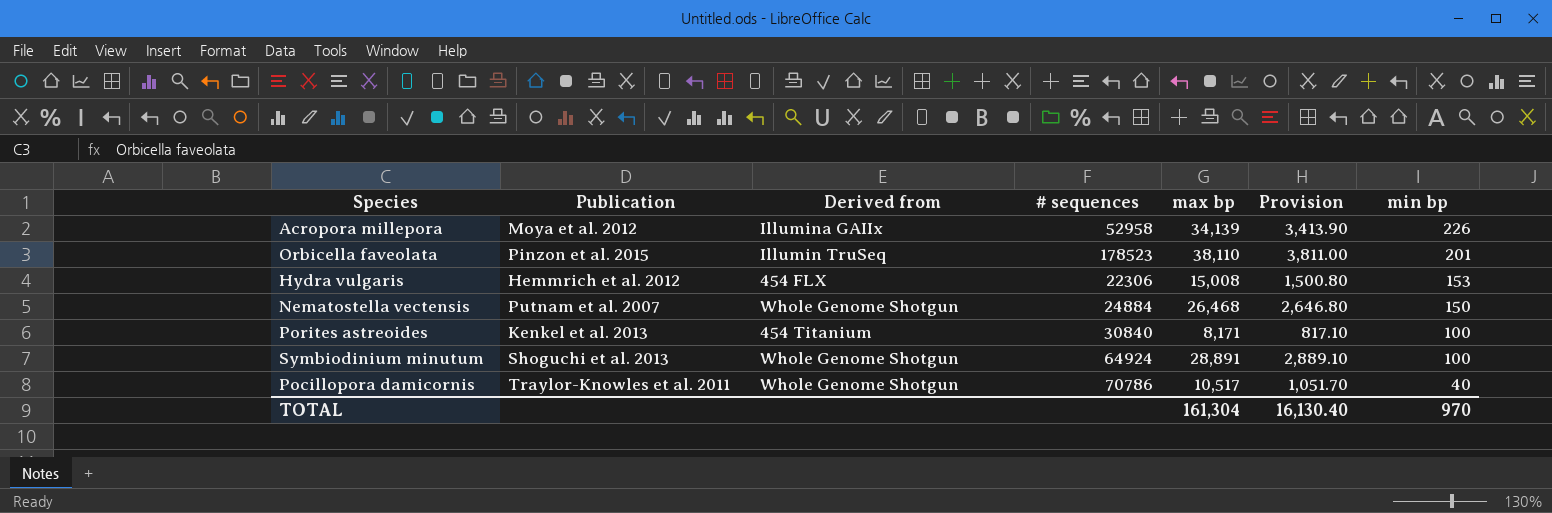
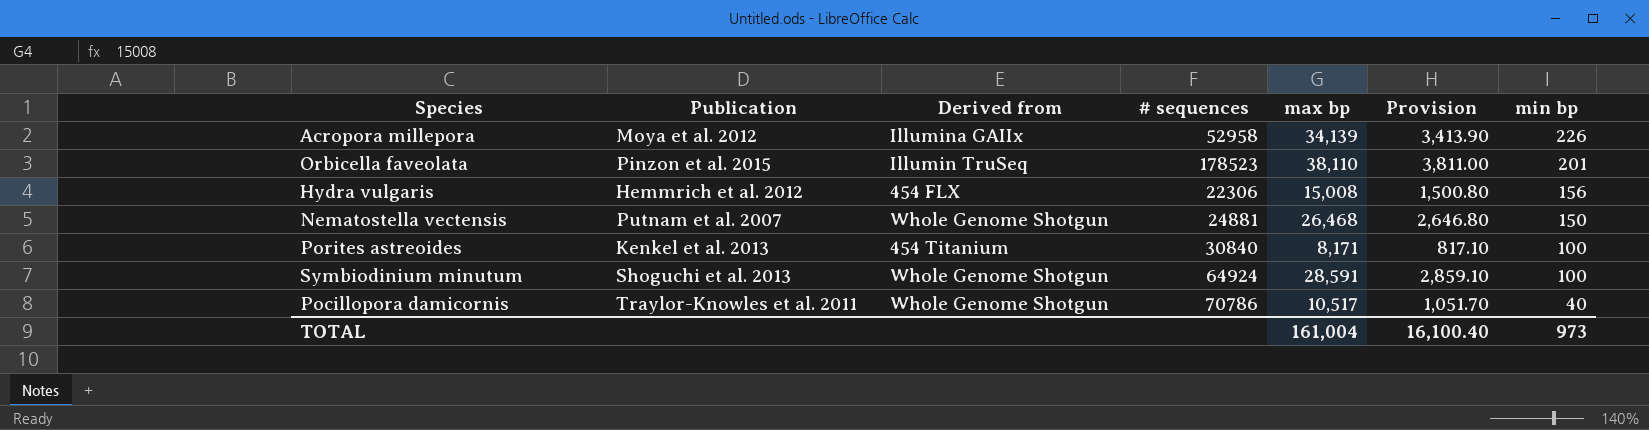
Hydra vulgaris | min bp: 153 -> 156
Nematostella vectensis | # sequences: 24884 -> 24881
Symbiodinium minutum | max bp: 28,891 -> 28,591
Symbiodinium minutum | Provision: 2,889.10 -> 2,859.10
TOTAL | max bp: 161,304 -> 161,004
TOTAL | Provision: 16,130.40 -> 16,100.40
TOTAL | min bp: 970 -> 973

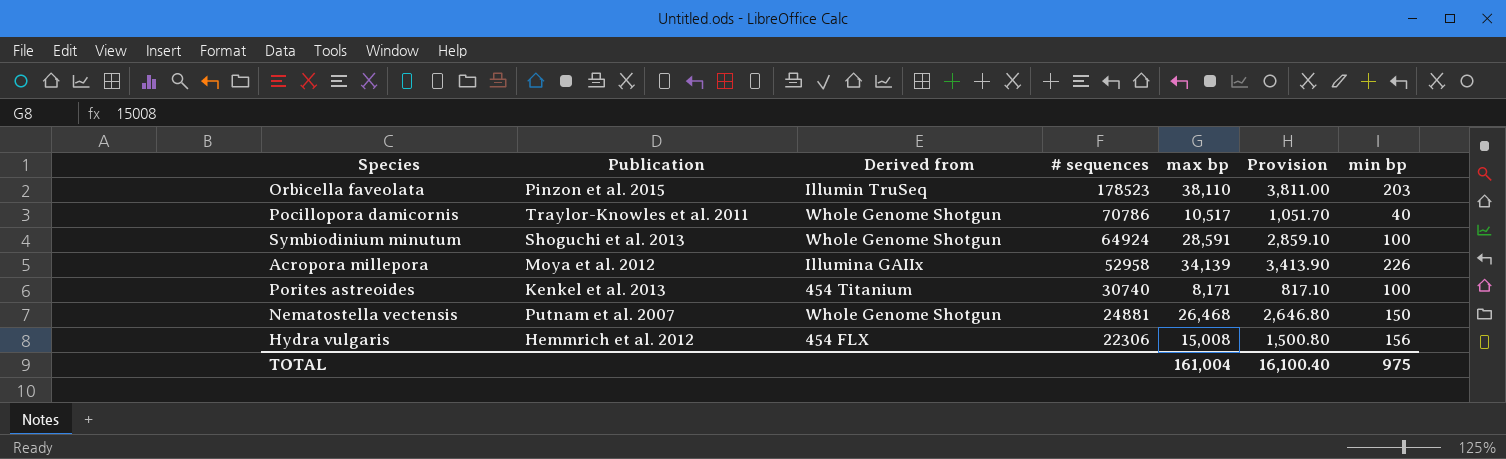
row order: min bp descending -> # sequences descending
Orbicella faveolata | min bp: 201 -> 203
Porites astreoides | # sequences: 30840 -> 30740
TOTAL | min bp: 973 -> 975

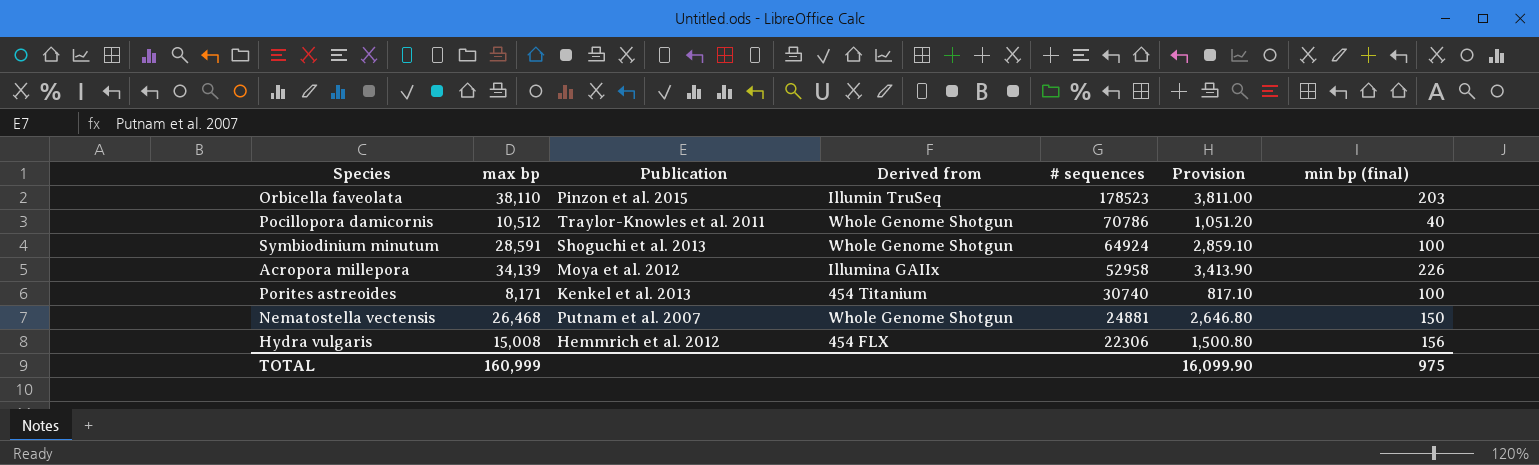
column max bp | position: 5 -> 2
column name: min bp -> min bp (final)
Pocillopora damicornis | max bp: 10,517 -> 10,512
Pocillopora damicornis | Provision: 1,051.70 -> 1,051.20
TOTAL | max bp: 161,004 -> 160,999
TOTAL | Provision: 16,100.40 -> 16,099.90

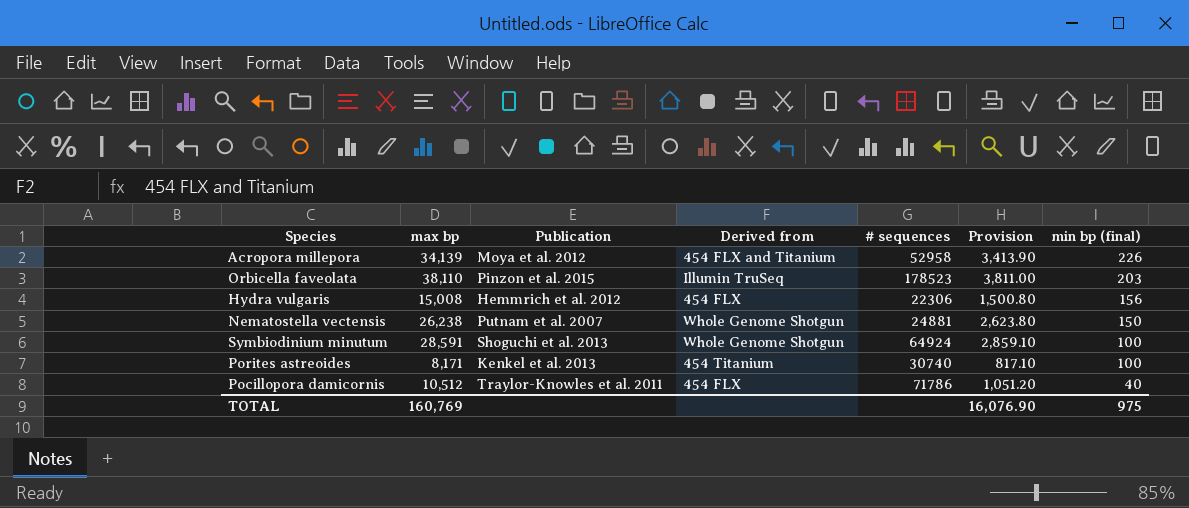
row order: # sequences descending -> min bp (final) descending
Acropora millepora | Derived from: Illumina GAIIx -> 454 FLX and Titanium
Nematostella vectensis | max bp: 26,468 -> 26,238
Nematostella vectensis | Provision: 2,646.80 -> 2,623.80
Pocillopora damicornis | Derived from: Whole Genome Shotgun -> 454 FLX
Pocillopora damicornis | # sequences: 70786 -> 71786
TOTAL | max bp: 160,999 -> 160,769
TOTAL | Provision: 16,099.90 -> 16,076.90

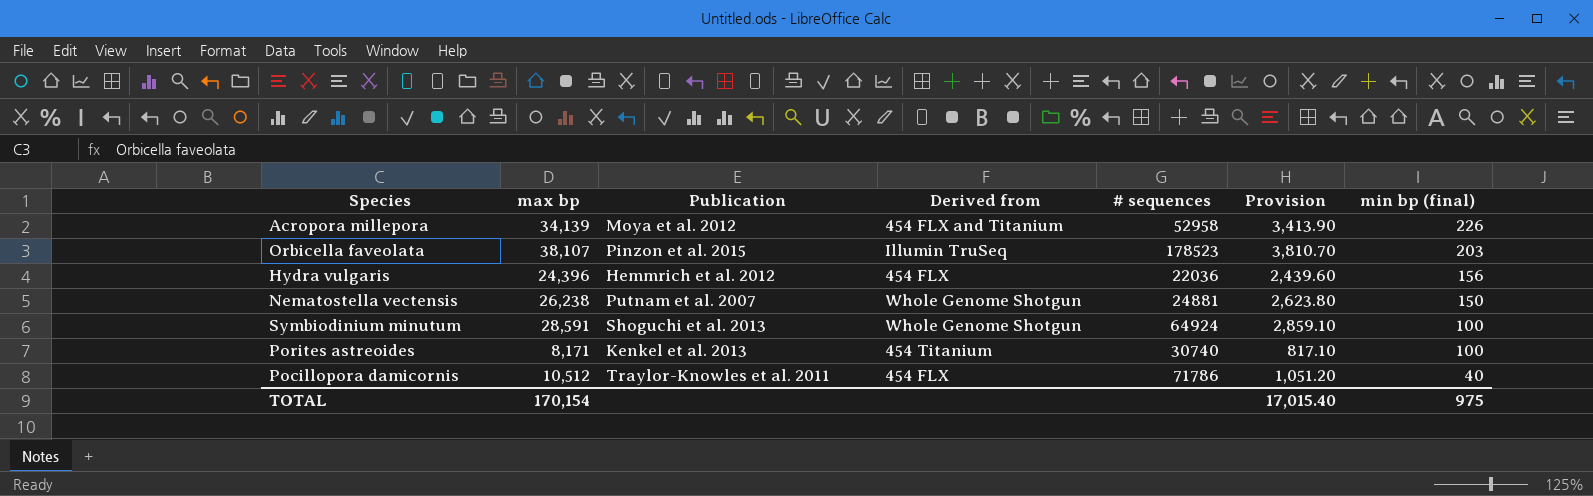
Orbicella faveolata | max bp: 38,110 -> 38,107
Orbicella faveolata | Provision: 3,811.00 -> 3,810.70
Hydra vulgaris | max bp: 15,008 -> 24,396
Hydra vulgaris | # sequences: 22306 -> 22036
Hydra vulgaris | Provision: 1,500.80 -> 2,439.60
TOTAL | max bp: 160,769 -> 170,154
TOTAL | Provision: 16,076.90 -> 17,015.40

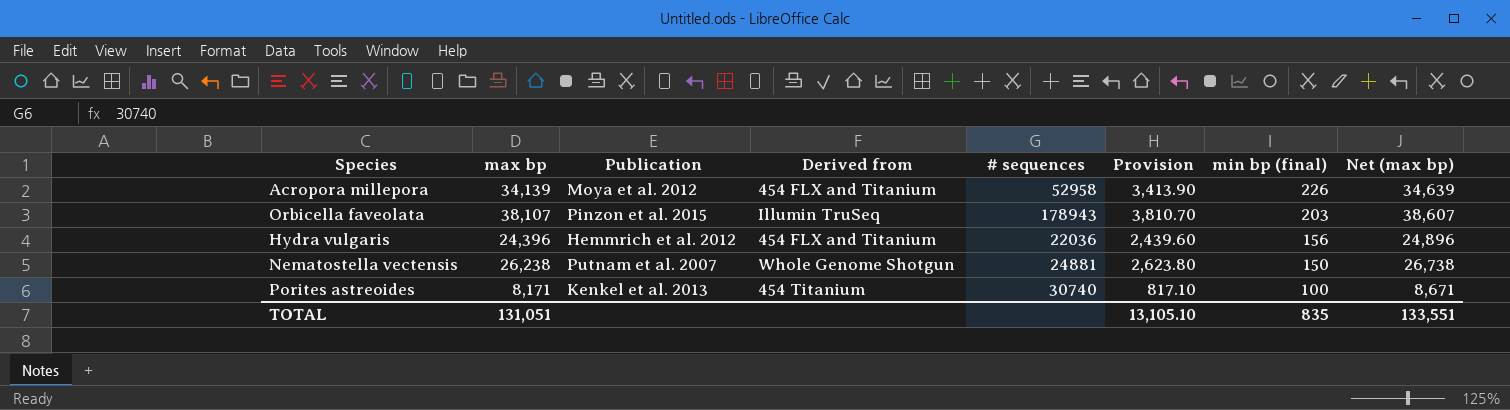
column Net (max bp) | formula: none -> [max bp] + 500
row Symbiodinium minutum: 28,591 | Shoguchi et al. 2013 | Whole Genome Shotgun | 64924 | 2,859.10 | 100 -> none
row Pocillopora damicornis: 10,512 | Traylor-Knowles et al. 2011 | 454 FLX | 71786 | 1,051.20 | 40 -> none
Orbicella faveolata | # sequences: 178523 -> 178943
Hydra vulgaris | Derived from: 454 FLX -> 454 FLX and Titanium
TOTAL | max bp: 170,154 -> 131,051
TOTAL | Provision: 17,015.40 -> 13,105.10
TOTAL | min bp (final): 975 -> 835

